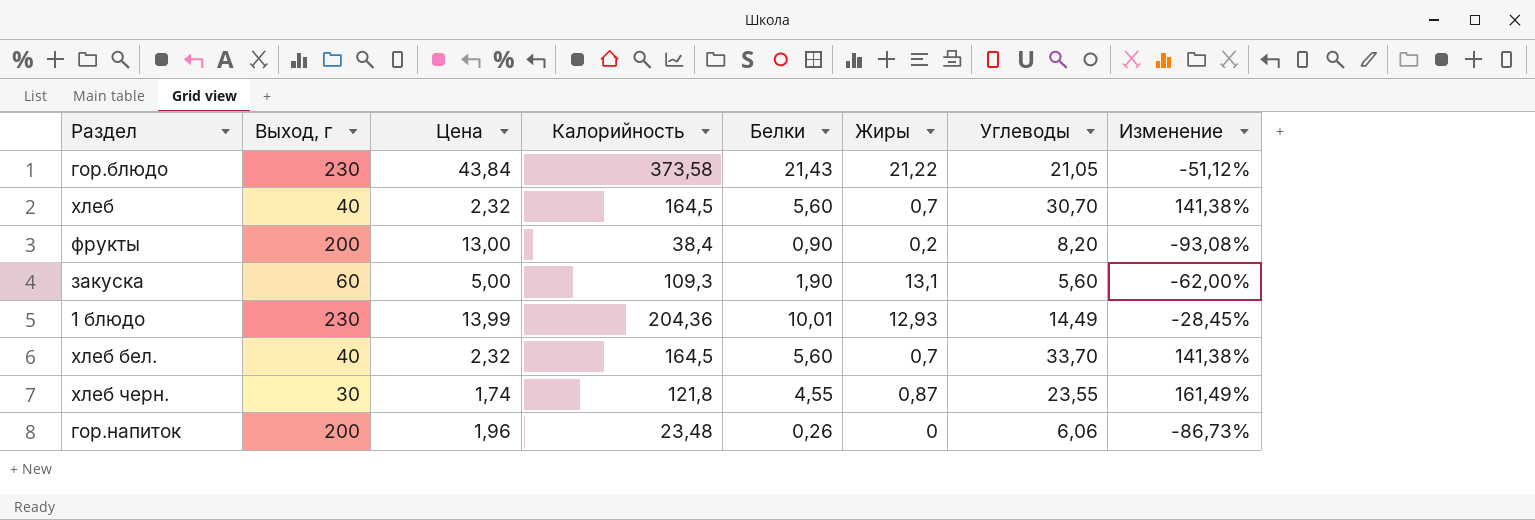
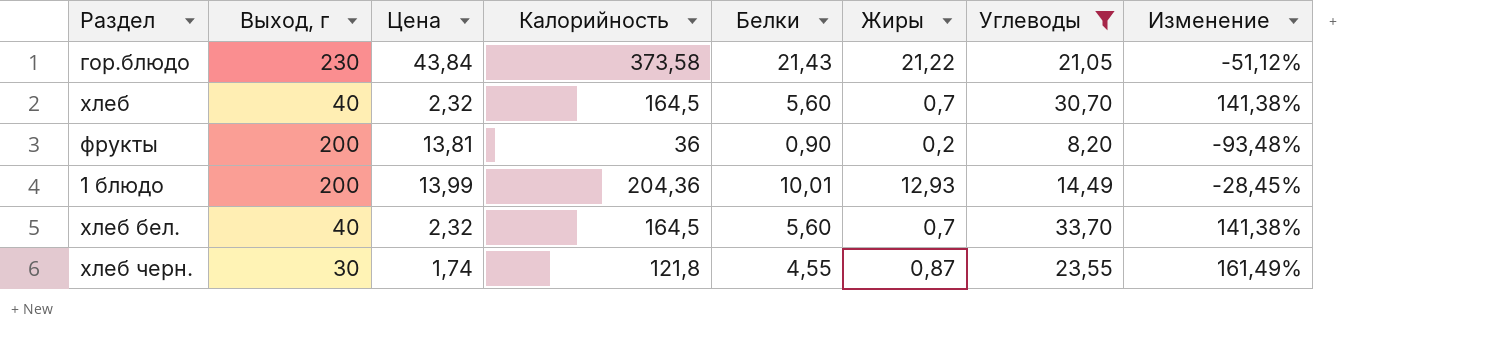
filter: none -> Углеводы >= 8,20
фрукты | Цена: 13,00 -> 13,81
фрукты | Калорийность: 38,4 -> 36
фрукты | Изменение: -93,08% -> -93,48%
1 блюдо | Выход, г: 230 -> 200

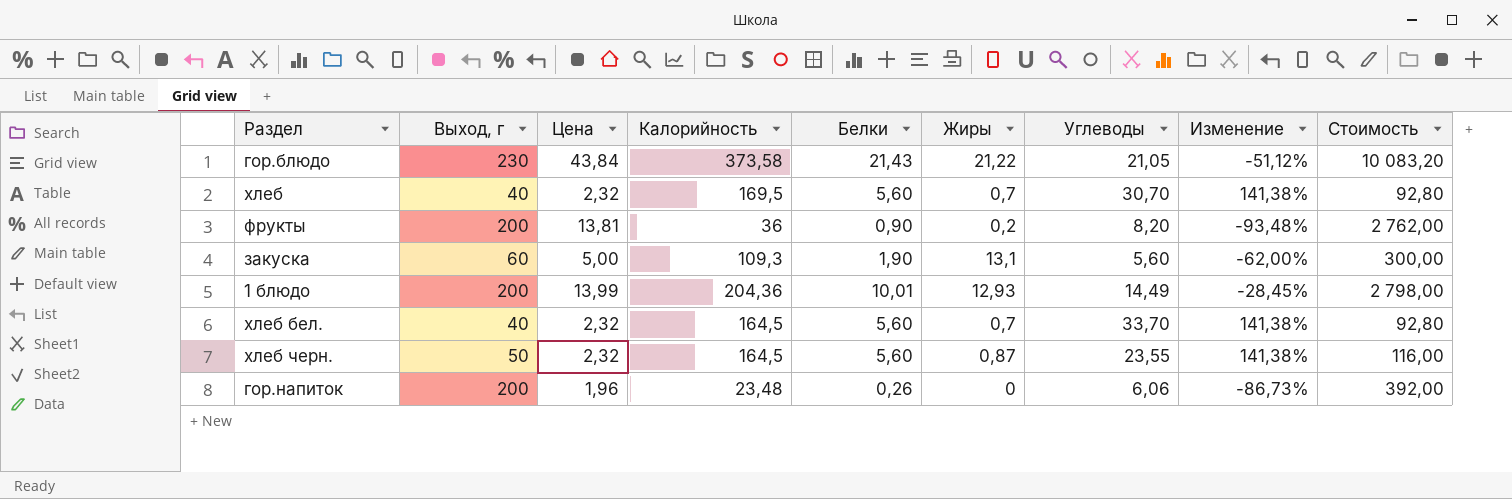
filter: Углеводы >= 8,20 -> none
column Стоимость | formula: none -> [Выход, г] * [Цена]
хлеб | Калорийность: 164,5 -> 169,5
хлеб черн. | Выход, г: 30 -> 50
хлеб черн. | Цена: 1,74 -> 2,32
хлеб черн. | Калорийность: 121,8 -> 164,5
хлеб черн. | Белки: 4,55 -> 5,60
хлеб черн. | Изменение: 161,49% -> 141,38%

